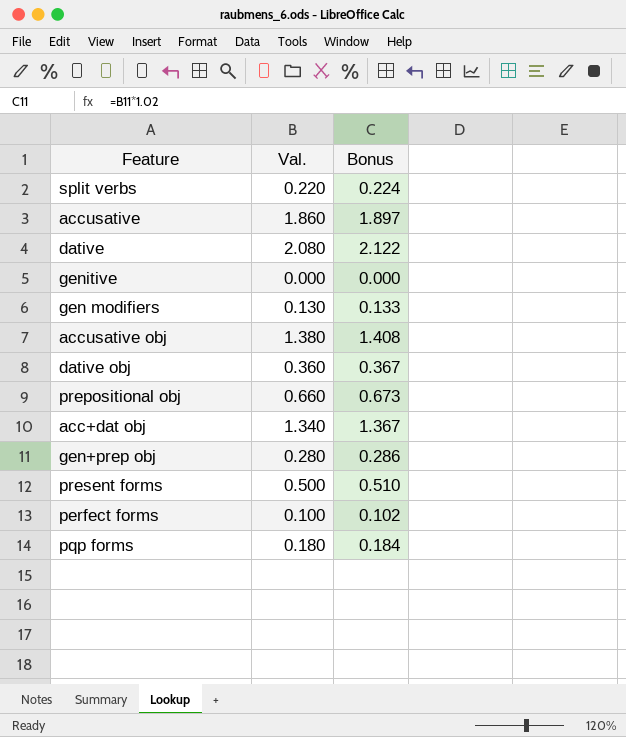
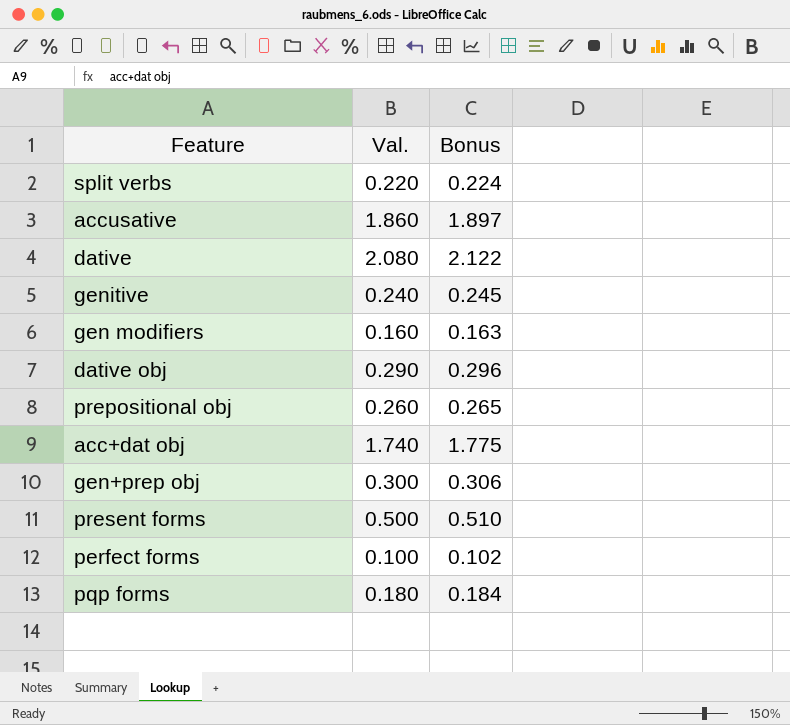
row accusative obj: 1.380 | 1.408 -> none
genitive | Val.: 0.000 -> 0.240
genitive | Bonus: 0.000 -> 0.245
gen modifiers | Val.: 0.130 -> 0.160
gen modifiers | Bonus: 0.133 -> 0.163
dative obj | Val.: 0.360 -> 0.290
dative obj | Bonus: 0.367 -> 0.296
prepositional obj | Val.: 0.660 -> 0.260
prepositional obj | Bonus: 0.673 -> 0.265
acc+dat obj | Val.: 1.340 -> 1.740
acc+dat obj | Bonus: 1.367 -> 1.775
gen+prep obj | Val.: 0.280 -> 0.300
gen+prep obj | Bonus: 0.286 -> 0.306

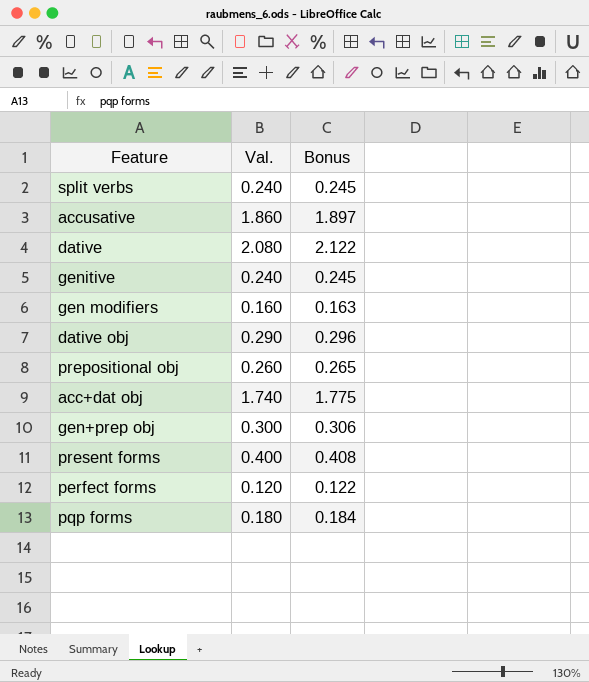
split verbs | Val.: 0.220 -> 0.240
split verbs | Bonus: 0.224 -> 0.245
present forms | Val.: 0.500 -> 0.400
present forms | Bonus: 0.510 -> 0.408
perfect forms | Val.: 0.100 -> 0.120
perfect forms | Bonus: 0.102 -> 0.122

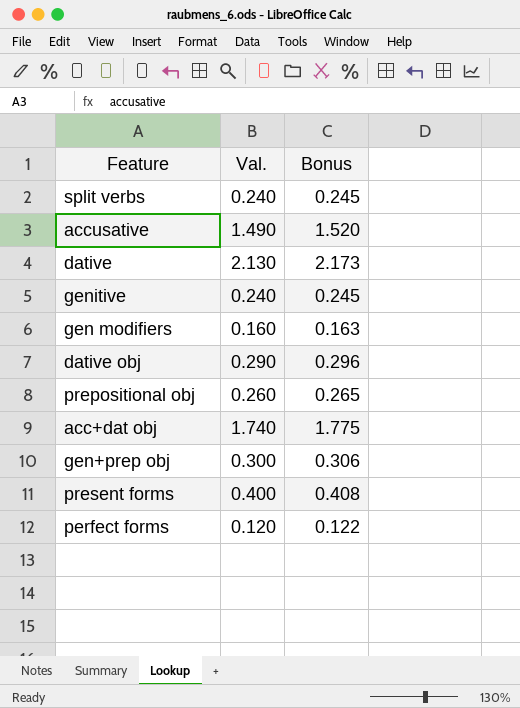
row pqp forms: 0.180 | 0.184 -> none
accusative | Val.: 1.860 -> 1.490
accusative | Bonus: 1.897 -> 1.520
dative | Val.: 2.080 -> 2.130
dative | Bonus: 2.122 -> 2.173

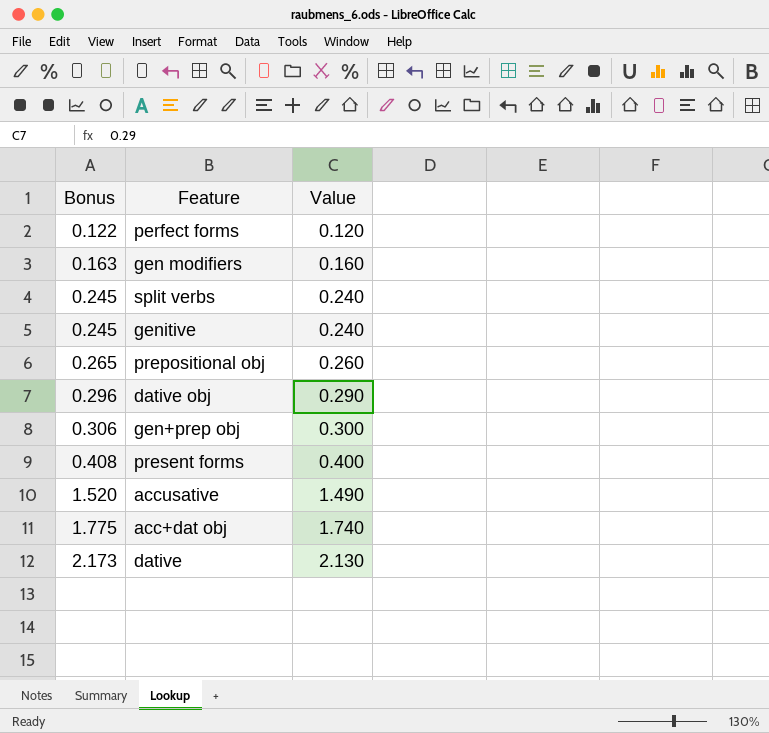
row order: none -> Bonus ascending
column Bonus | position: 3 -> 1
column name: Val. -> Value

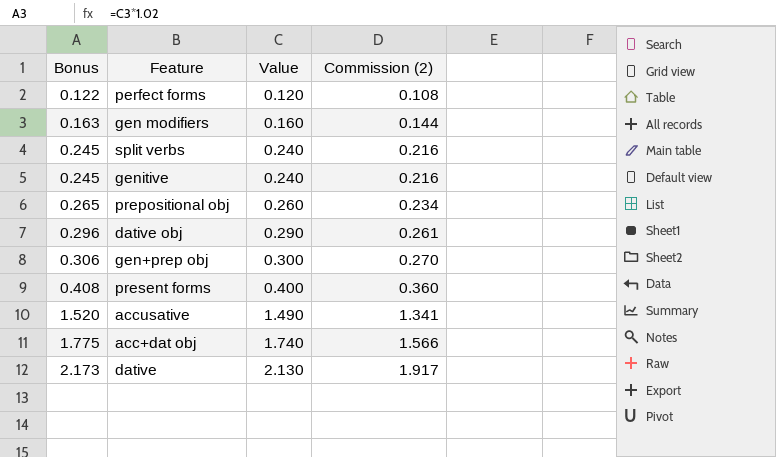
column Commission (2) | formula: none -> [Value] * 0.9

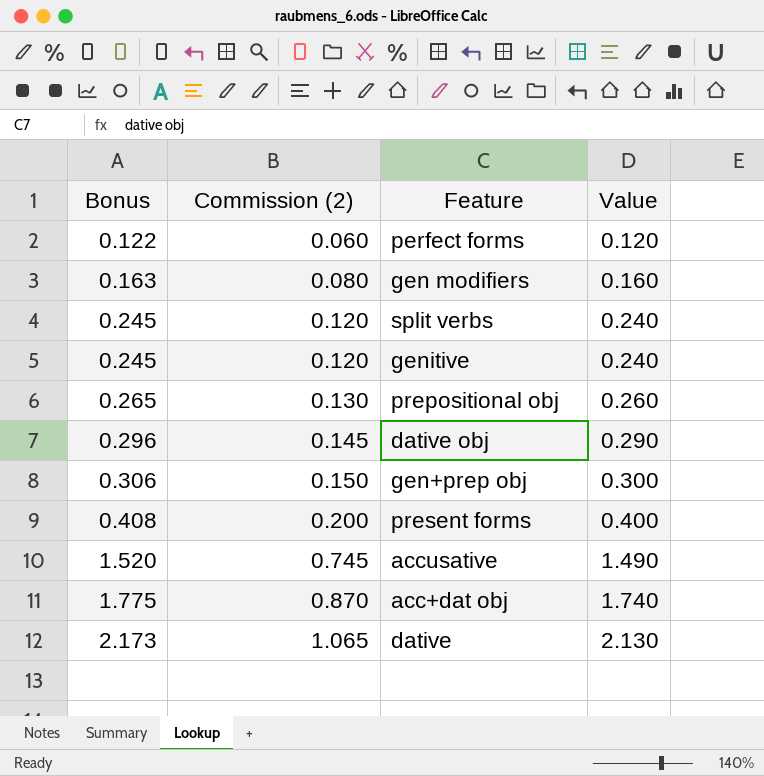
column Commission (2) | formula: [Value] * 0.9 -> [Value] * 0.5
column Commission (2) | position: 4 -> 2

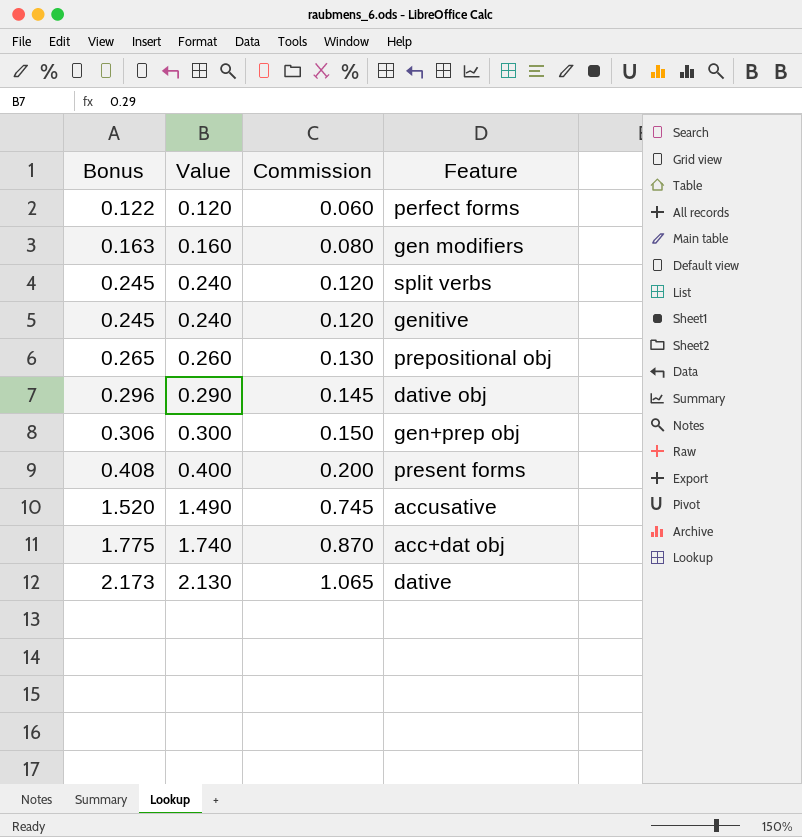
column Value | position: 4 -> 2
column name: Commission (2) -> Commission

